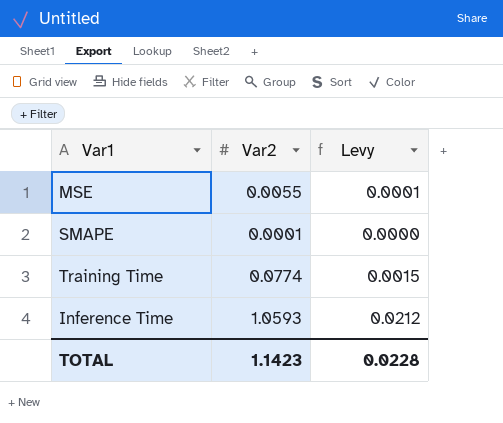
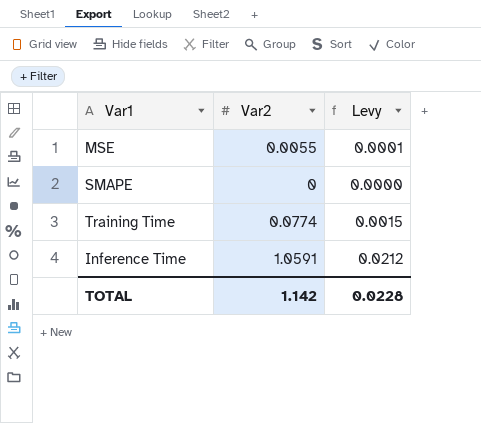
SMAPE | Var2: 0.0001 -> 0
Inference Time | Var2: 1.0593 -> 1.0591
TOTAL | Var2: 1.1423 -> 1.142

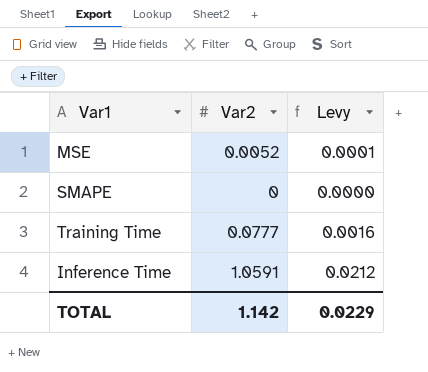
MSE | Var2: 0.0055 -> 0.0052
Training Time | Var2: 0.0774 -> 0.0777
Training Time | Levy: 0.0015 -> 0.0016
TOTAL | Levy: 0.0228 -> 0.0229

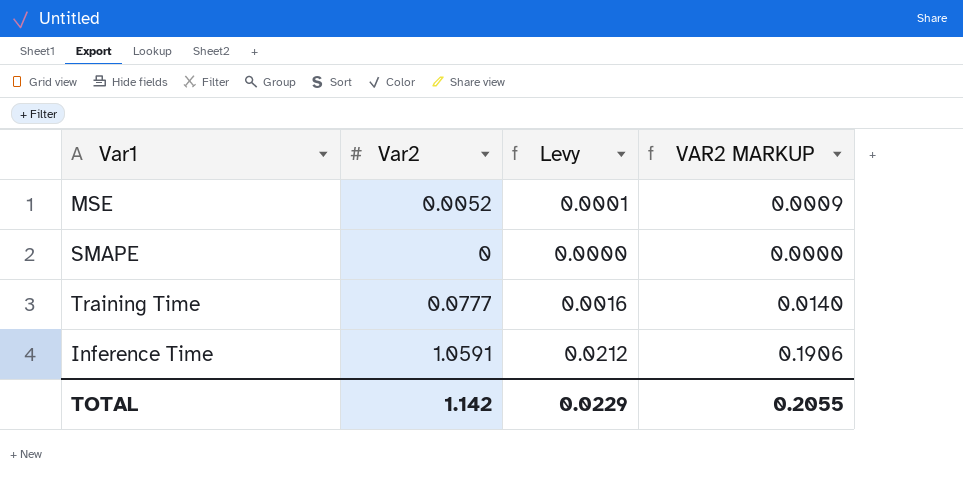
column VAR2 MARKUP | formula: none -> [Var2] * 0.18

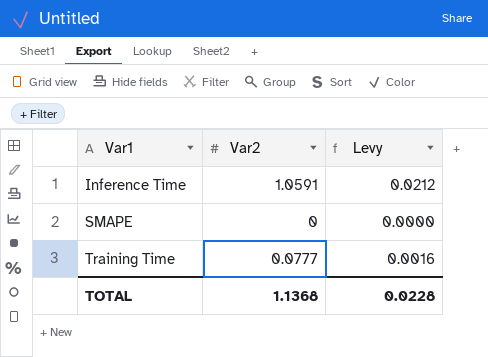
row order: none -> Var1 ascending
column VAR2 MARKUP | formula: [Var2] * 0.18 -> none
row MSE: 0.0052 | 0.0001 | 0.0009 -> none
TOTAL | Var2: 1.142 -> 1.1368
TOTAL | Levy: 0.0229 -> 0.0228

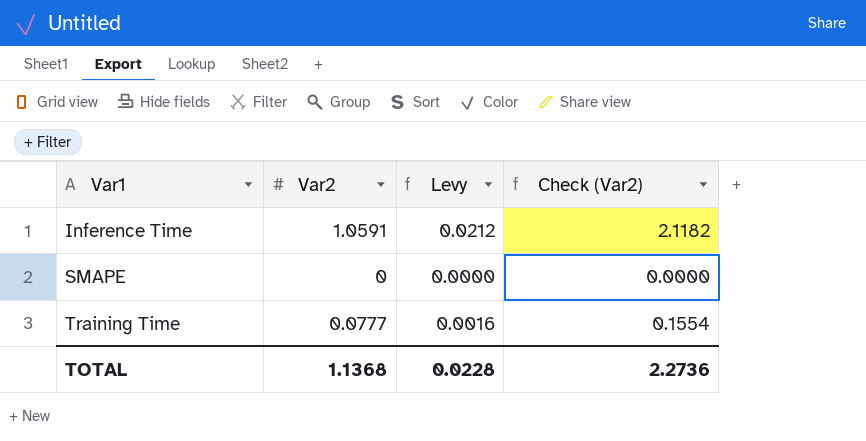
column Check (Var2) | formula: none -> [Var2] * 2

